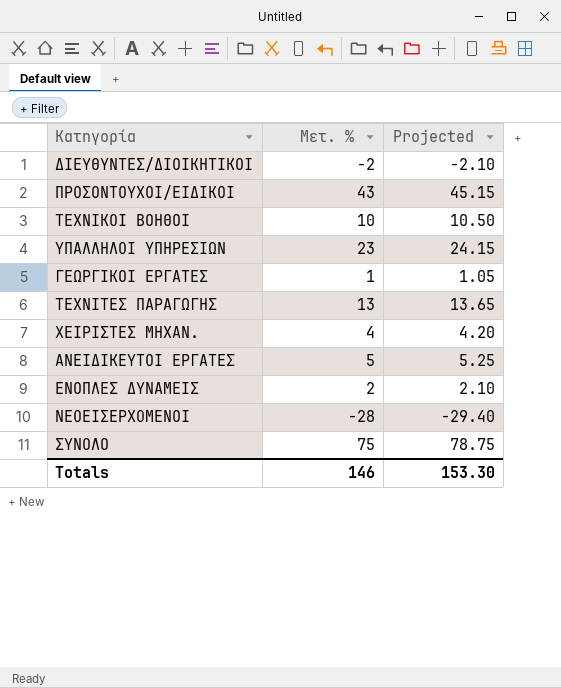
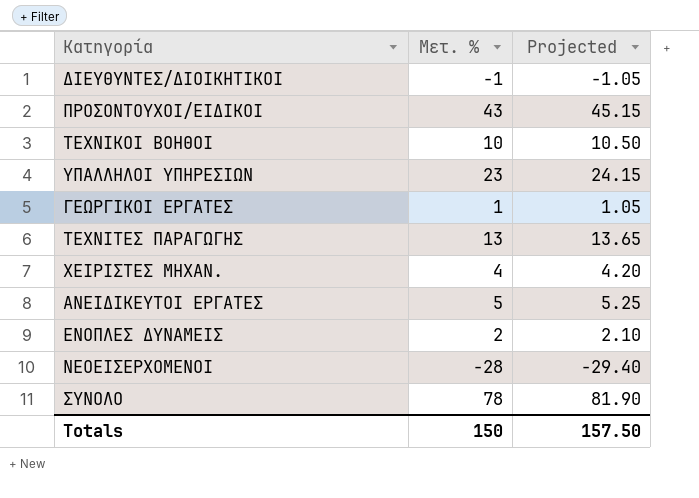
ΔΙΕΥΘΥΝΤΕΣ/ΔΙΟΙΚΗΤΙΚΟΙ | Μετ. %: -2 -> -1
ΔΙΕΥΘΥΝΤΕΣ/ΔΙΟΙΚΗΤΙΚΟΙ | Projected: -2.10 -> -1.05
ΣΥΝΟΛΟ | Μετ. %: 75 -> 78
ΣΥΝΟΛΟ | Projected: 78.75 -> 81.90
Totals | Μετ. %: 146 -> 150
Totals | Projected: 153.30 -> 157.50

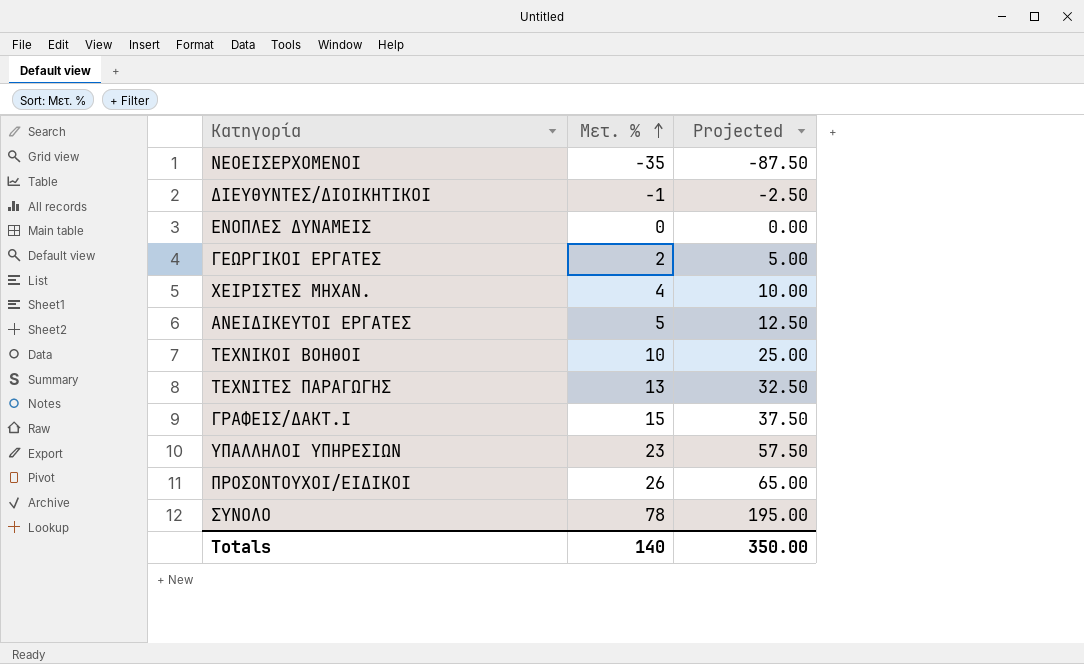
row order: none -> Μετ. % ascending
column Projected | formula: [Μετ. %] * 1.05 -> [Μετ. %] * 2.5
ΝΕΟΕΙΣΕΡΧΟΜΕΝΟΙ | Μετ. %: -28 -> -35
ΕΝΟΠΛΕΣ ΔΥΝΑΜΕΙΣ | Μετ. %: 2 -> 0
ΓΕΩΡΓΙΚΟΙ ΕΡΓΑΤΕΣ | Μετ. %: 1 -> 2
row ΓΡΑΦΕΙΣ/ΔΑΚΤ.Ι: none -> 15 | 37.50
ΠΡΟΣΟΝΤΟΥΧΟΙ/ΕΙΔΙΚΟΙ | Μετ. %: 43 -> 26
Totals | Μετ. %: 150 -> 140
Totals | Projected: 157.50 -> 350.00

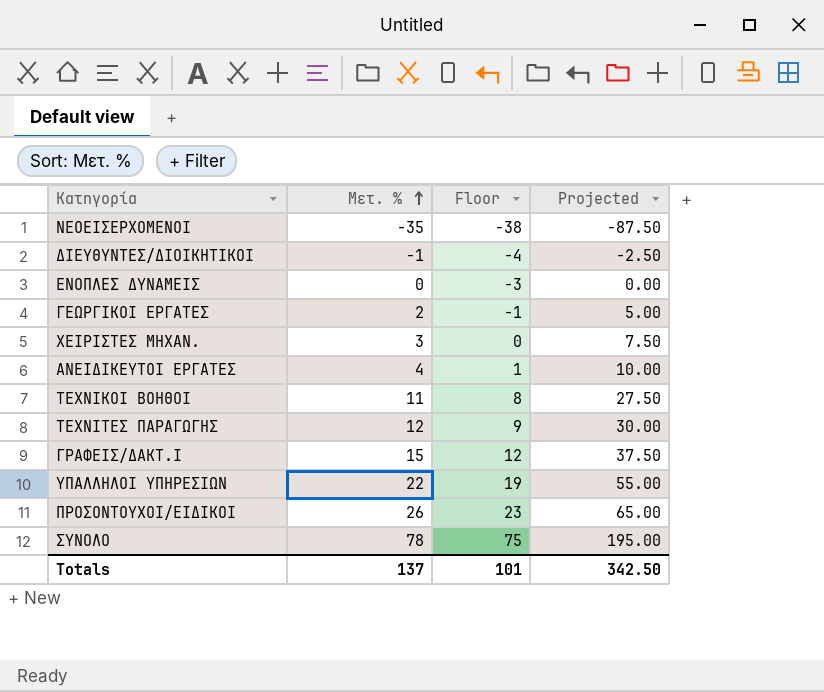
column Floor | formula: none -> [Μετ. %] - 3
ΧΕΙΡΙΣΤΕΣ ΜΗΧΑΝ. | Μετ. %: 4 -> 3
ΧΕΙΡΙΣΤΕΣ ΜΗΧΑΝ. | Projected: 10.00 -> 7.50
ΑΝΕΙΔΙΚΕΥΤΟΙ ΕΡΓΑΤΕΣ | Μετ. %: 5 -> 4
ΑΝΕΙΔΙΚΕΥΤΟΙ ΕΡΓΑΤΕΣ | Projected: 12.50 -> 10.00
ΤΕΧΝΙΚΟΙ ΒΟΗΘΟΙ | Μετ. %: 10 -> 11
ΤΕΧΝΙΚΟΙ ΒΟΗΘΟΙ | Projected: 25.00 -> 27.50
ΤΕΧΝΙΤΕΣ ΠΑΡΑΓΩΓΗΣ | Μετ. %: 13 -> 12
ΤΕΧΝΙΤΕΣ ΠΑΡΑΓΩΓΗΣ | Projected: 32.50 -> 30.00
ΥΠΑΛΛΗΛΟΙ ΥΠΗΡΕΣΙΩΝ | Μετ. %: 23 -> 22
ΥΠΑΛΛΗΛΟΙ ΥΠΗΡΕΣΙΩΝ | Projected: 57.50 -> 55.00
Totals | Μετ. %: 140 -> 137
Totals | Projected: 350.00 -> 342.50

